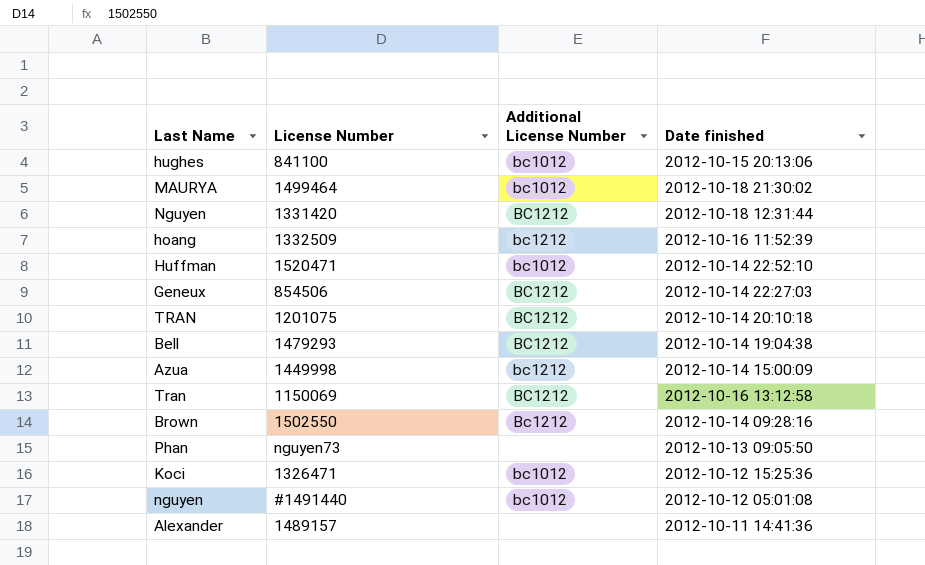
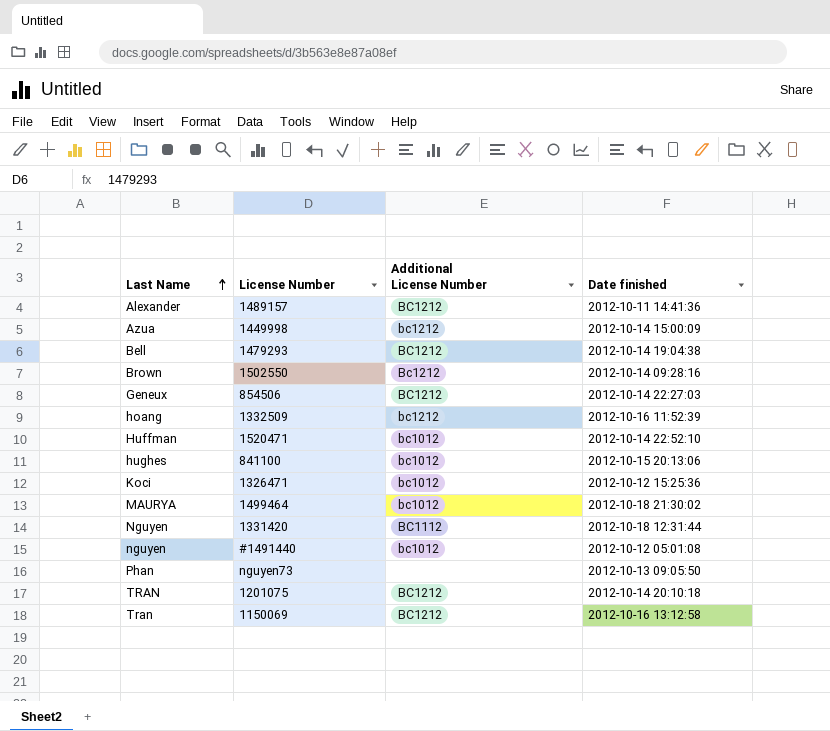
row order: none -> Last Name ascending
Alexander | Additional License Number: none -> BC1212
Nguyen | Additional License Number: BC1212 -> BC1112

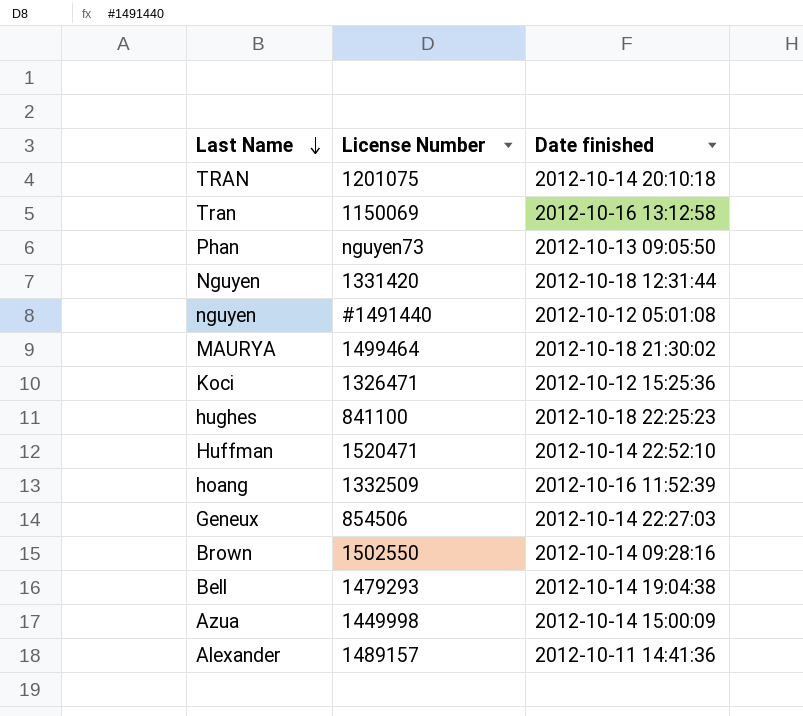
row order: Last Name ascending -> Last Name descending
column Additional License Number | position: 3 -> none
hughes | Date finished: 2012-10-15 20:13:06 -> 2012-10-18 22:25:23

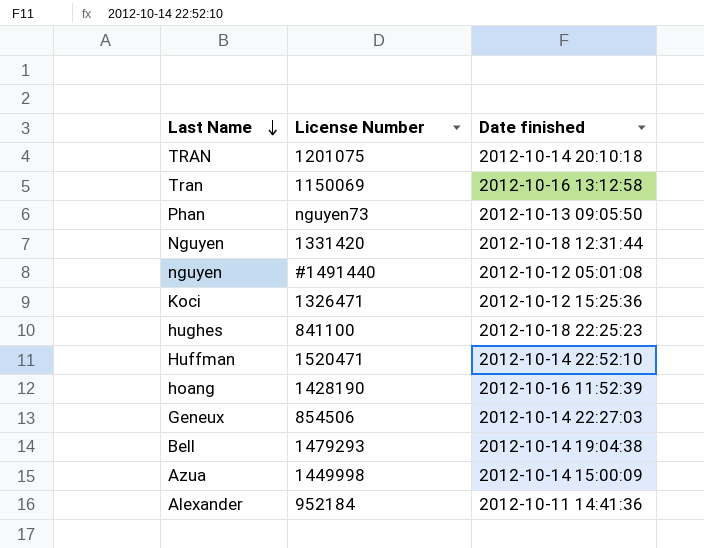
row MAURYA: 1499464 | 2012-10-18 21:30:02 -> none
row Brown: 1502550 | 2012-10-14 09:28:16 -> none
hoang | License Number: 1332509 -> 1428190
Alexander | License Number: 1489157 -> 952184

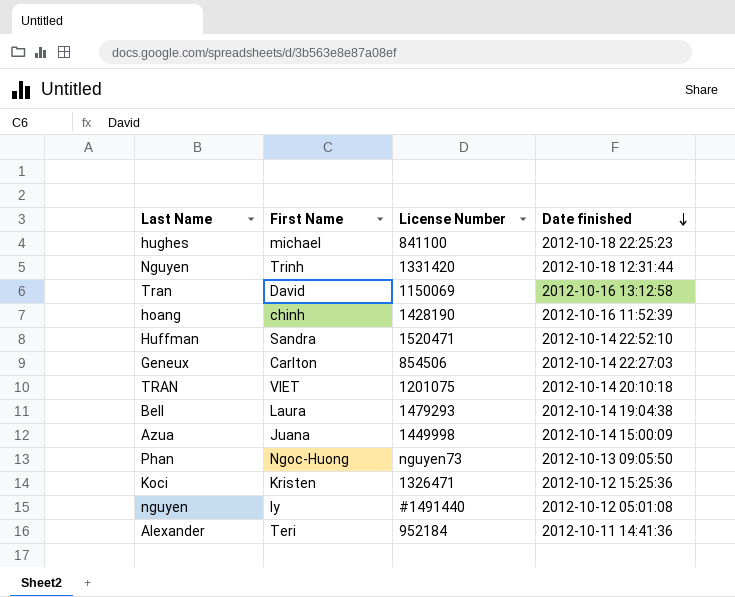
row order: Last Name descending -> Date finished descending
column First Name | position: none -> 2

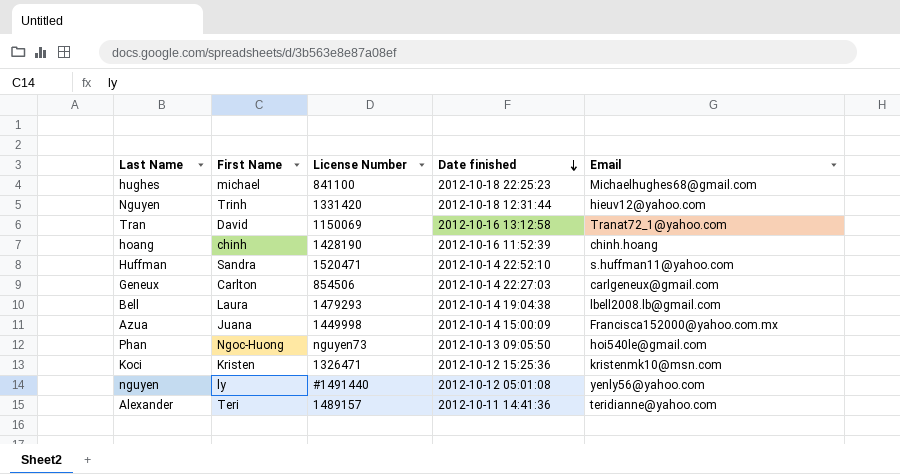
column Email | position: none -> 5
row TRAN: VIET | 1201075 | 2012-10-14 20:10:18 -> none
Alexander | License Number: 952184 -> 1489157

